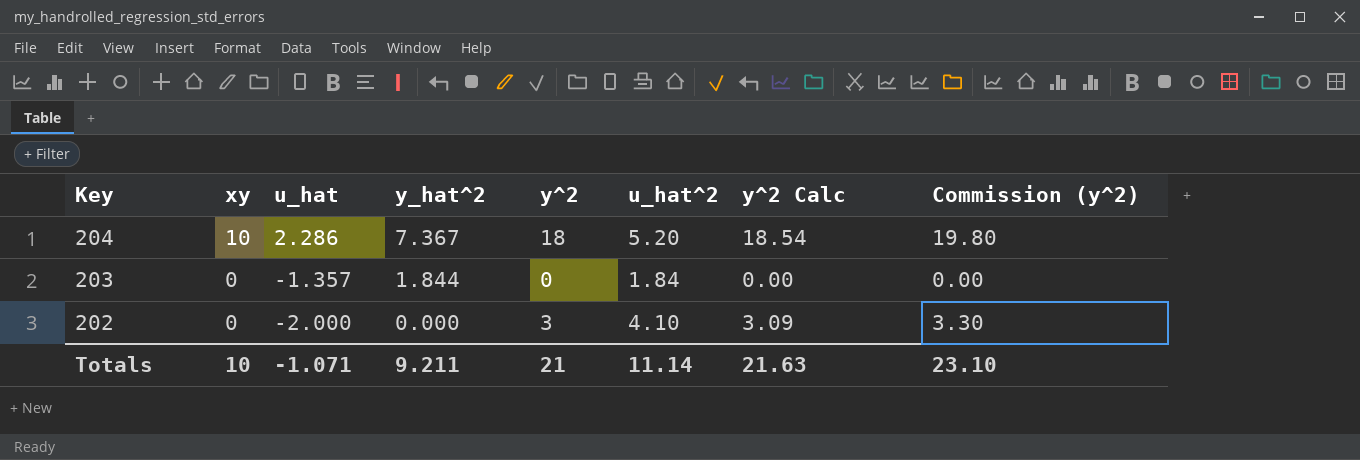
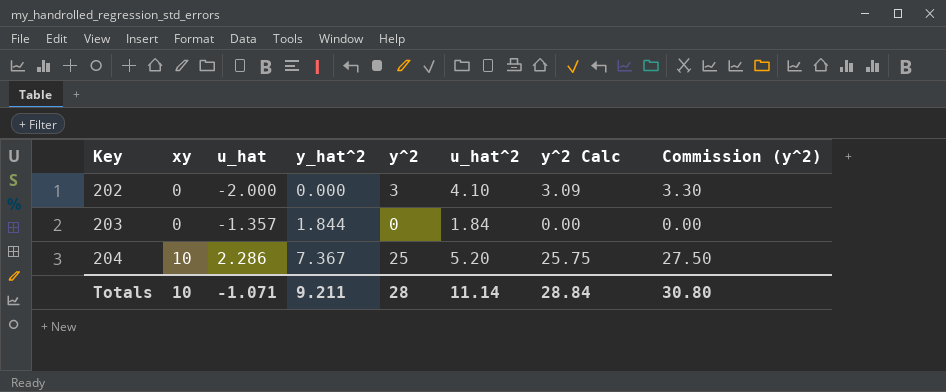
row order: Key descending -> Key ascending
204 | y^2: 18 -> 25
204 | y^2 Calc: 18.54 -> 25.75
204 | Commission (y^2): 19.80 -> 27.50
Totals | y^2: 21 -> 28
Totals | y^2 Calc: 21.63 -> 28.84
Totals | Commission (y^2): 23.10 -> 30.80

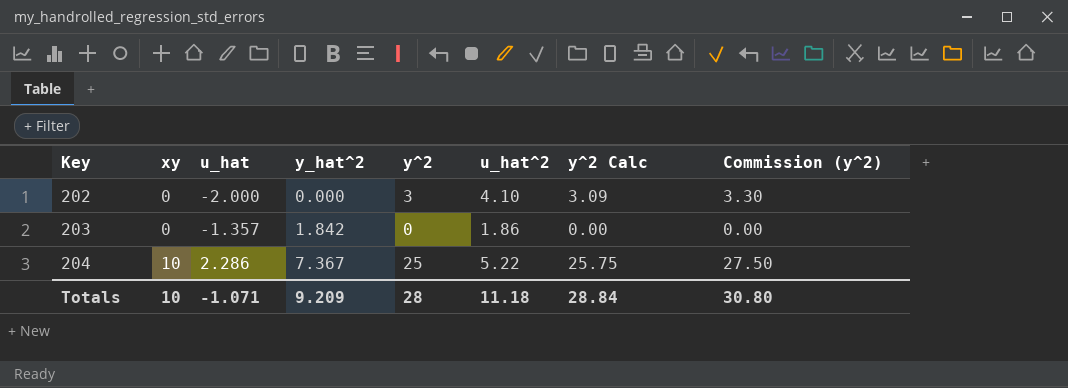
203 | y_hat^2: 1.844 -> 1.842
203 | u_hat^2: 1.84 -> 1.86
204 | u_hat^2: 5.20 -> 5.22
Totals | y_hat^2: 9.211 -> 9.209
Totals | u_hat^2: 11.14 -> 11.18

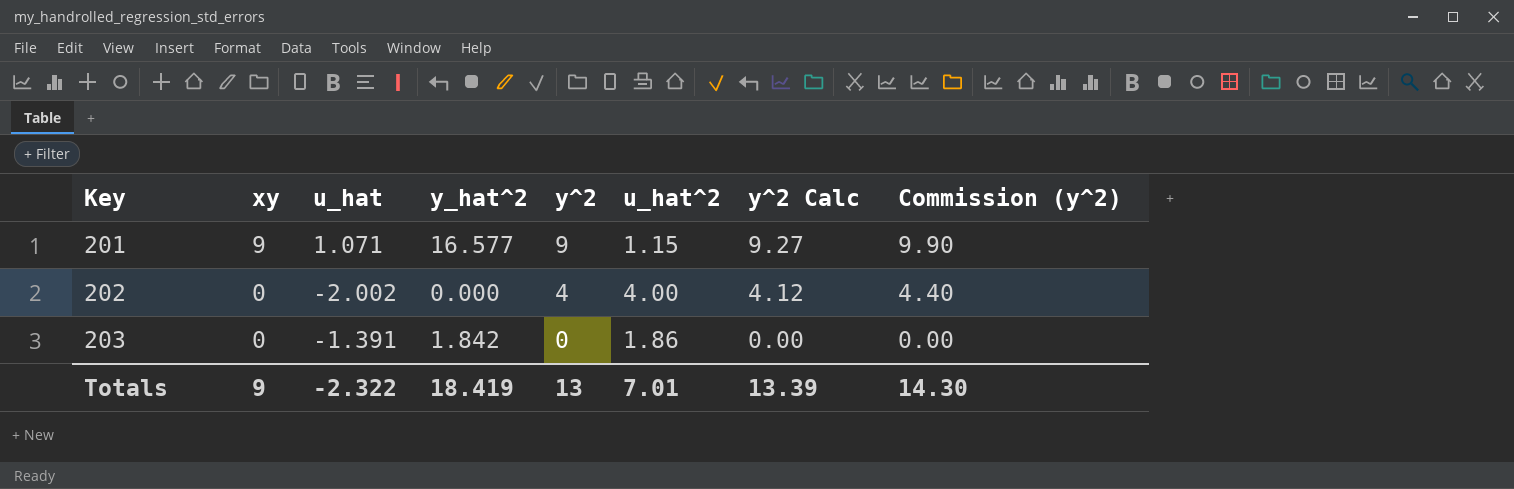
row 204: 10 | 2.286 | 7.367 | 25 | 5.22 | 25.75 | 27.50 -> none
row 201: none -> 9 | 1.071 | 16.577 | 9 | 1.15 | 9.27 | 9.90
202 | u_hat: -2.000 -> -2.002
202 | y^2: 3 -> 4
202 | u_hat^2: 4.10 -> 4.00
202 | y^2 Calc: 3.09 -> 4.12
202 | Commission (y^2): 3.30 -> 4.40
203 | u_hat: -1.357 -> -1.391
Totals | xy: 10 -> 9
Totals | u_hat: -1.071 -> -2.322
Totals | y_hat^2: 9.209 -> 18.419
Totals | y^2: 28 -> 13
Totals | u_hat^2: 11.18 -> 7.01
Totals | y^2 Calc: 28.84 -> 13.39
Totals | Commission (y^2): 30.80 -> 14.30

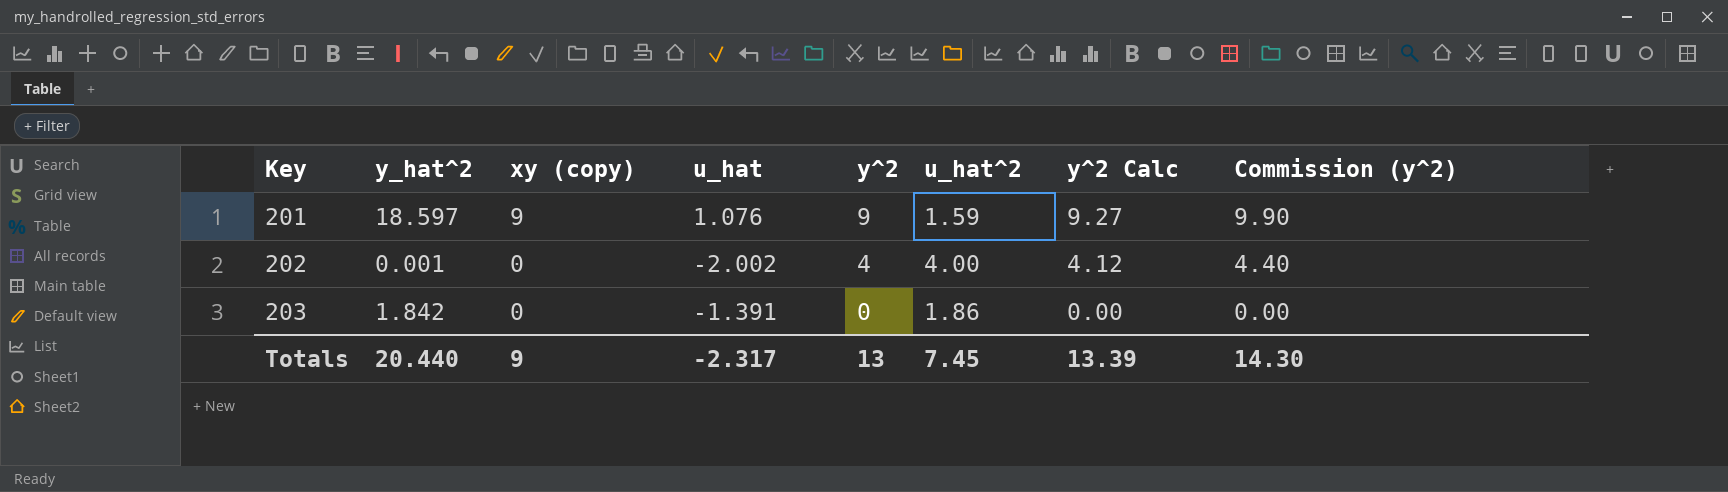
column y_hat^2 | position: 4 -> 2
column name: xy -> xy (copy)
201 | y_hat^2: 16.577 -> 18.597
201 | u_hat: 1.071 -> 1.076
201 | u_hat^2: 1.15 -> 1.59
202 | y_hat^2: 0.000 -> 0.001
Totals | y_hat^2: 18.419 -> 20.440
Totals | u_hat: -2.322 -> -2.317
Totals | u_hat^2: 7.01 -> 7.45

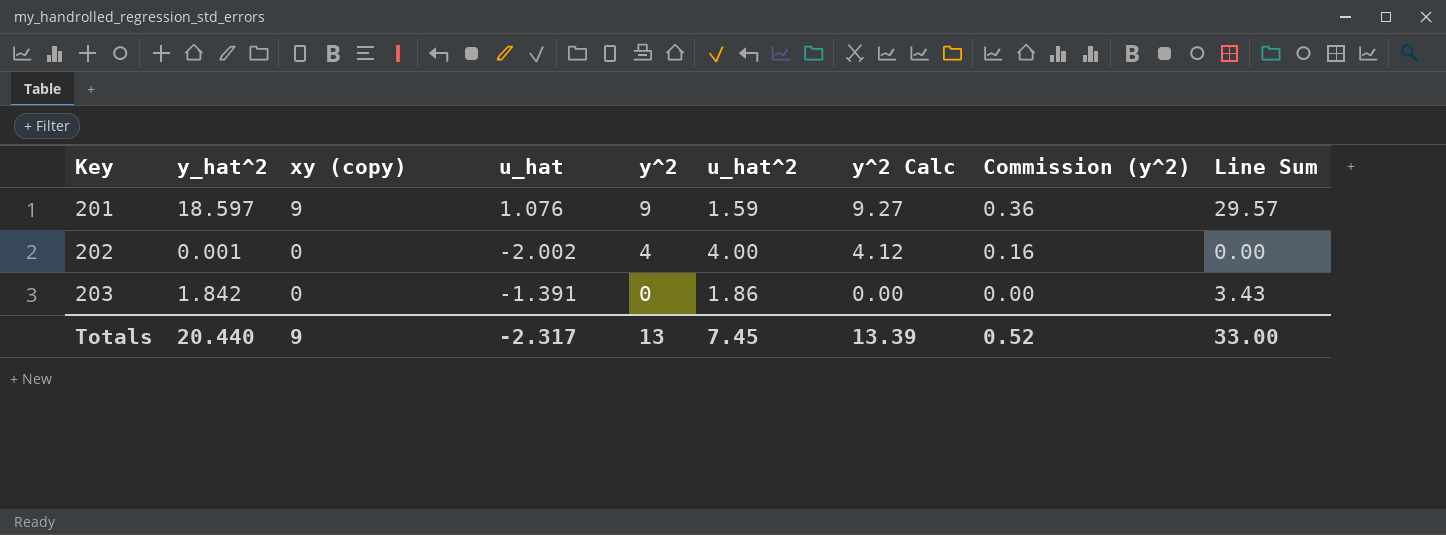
column Commission (y^2) | formula: [y^2] * 1.1 -> [y^2] * 0.04
column Line Sum | formula: none -> [y_hat^2] * [u_hat^2]
Totals | Commission (y^2): 14.30 -> 0.52

